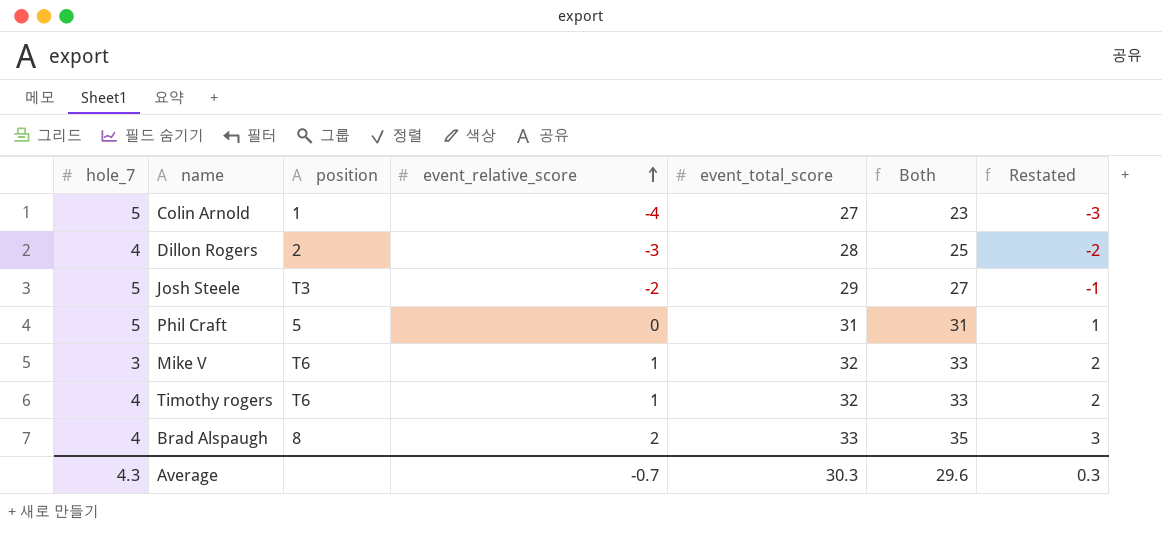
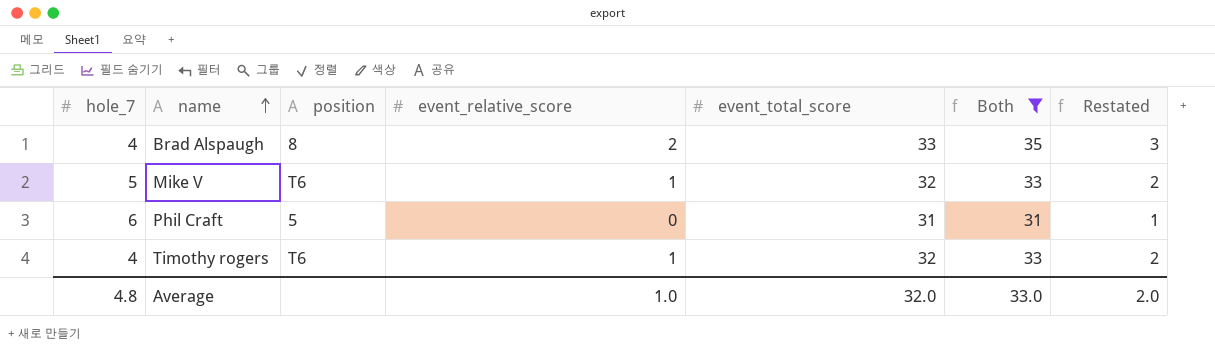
filter: none -> Both >= 31
row order: event_relative_score ascending -> name ascending
Mike V | hole_7: 3 -> 5
Phil Craft | hole_7: 5 -> 6
Average | hole_7: 4.3 -> 4.8
Average | event_relative_score: -0.7 -> 1.0
Average | event_total_score: 30.3 -> 32.0
Average | Both: 29.6 -> 33.0
Average | Restated: 0.3 -> 2.0

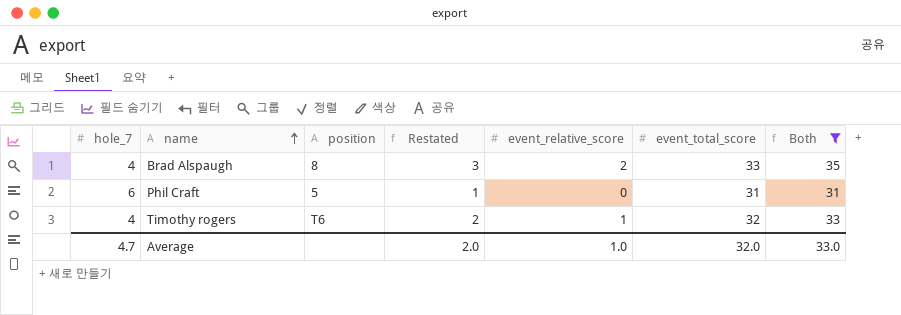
column Restated | position: 7 -> 4
row Mike V: 5 | T6 | 1 | 32 | 33 | 2 -> none
Average | hole_7: 4.8 -> 4.7

